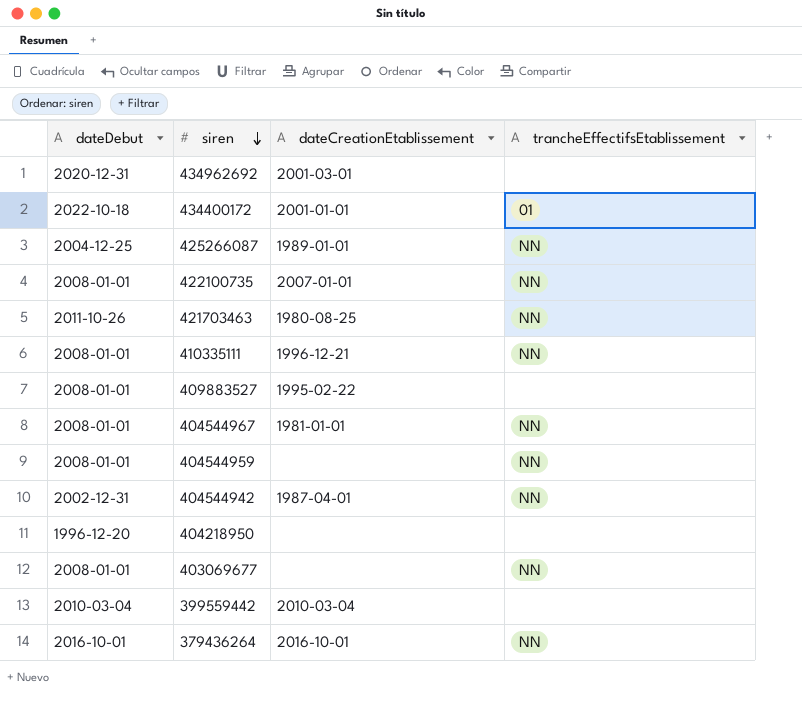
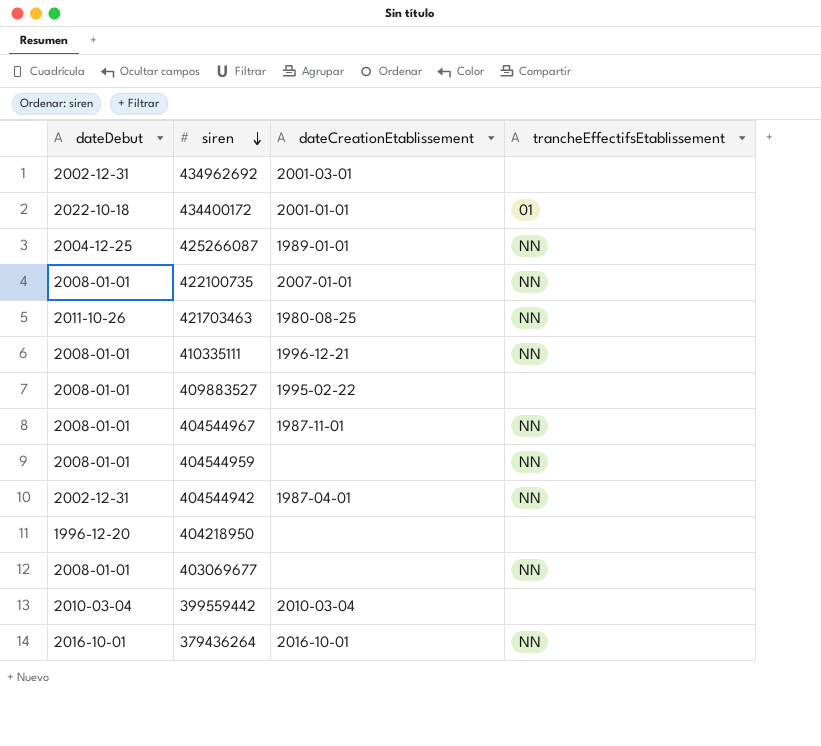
434962692 | dateDebut: 2020-12-31 -> 2002-12-31
404544967 | dateCreationEtablissement: 1981-01-01 -> 1987-11-01

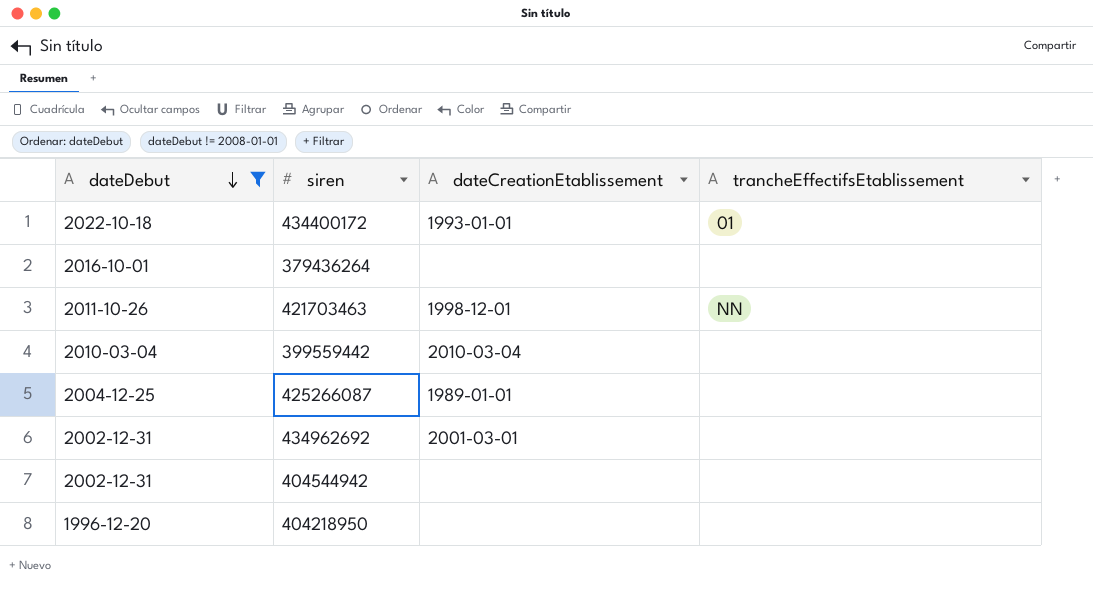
filter: none -> dateDebut != 2008-01-01
row order: siren descending -> dateDebut descending
434400172 | dateCreationEtablissement: 2001-01-01 -> 1993-01-01
379436264 | dateCreationEtablissement: 2016-10-01 -> none
379436264 | trancheEffectifsEtablissement: NN -> none
421703463 | dateCreationEtablissement: 1980-08-25 -> 1998-12-01
425266087 | trancheEffectifsEtablissement: NN -> none
404544942 | dateCreationEtablissement: 1987-04-01 -> none
404544942 | trancheEffectifsEtablissement: NN -> none

